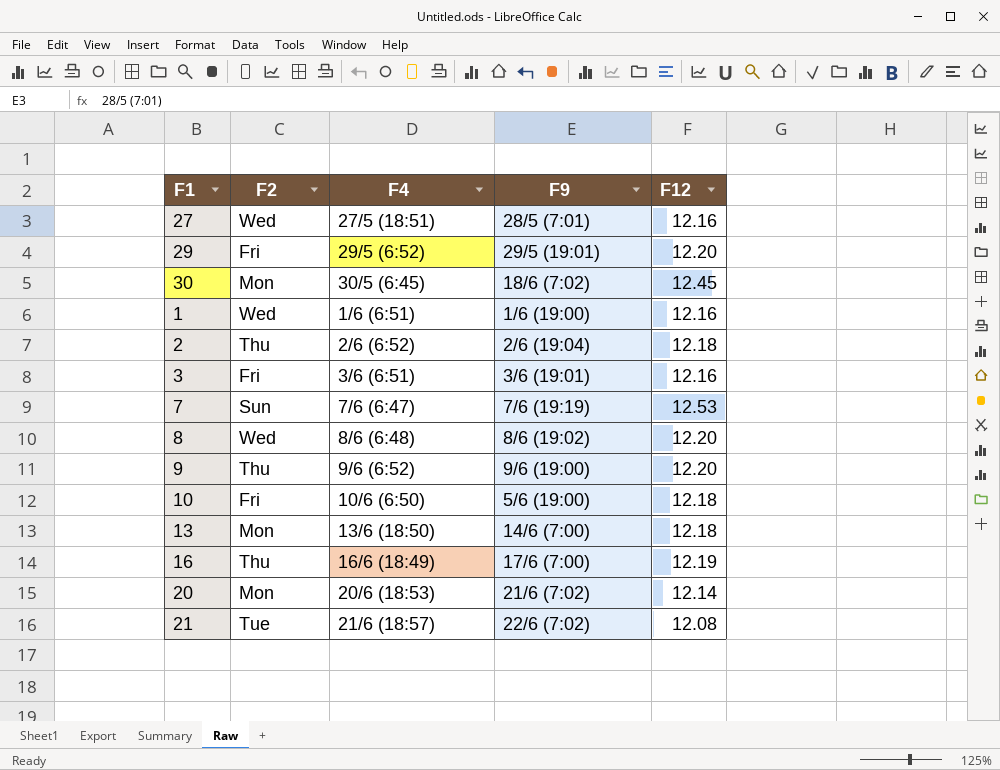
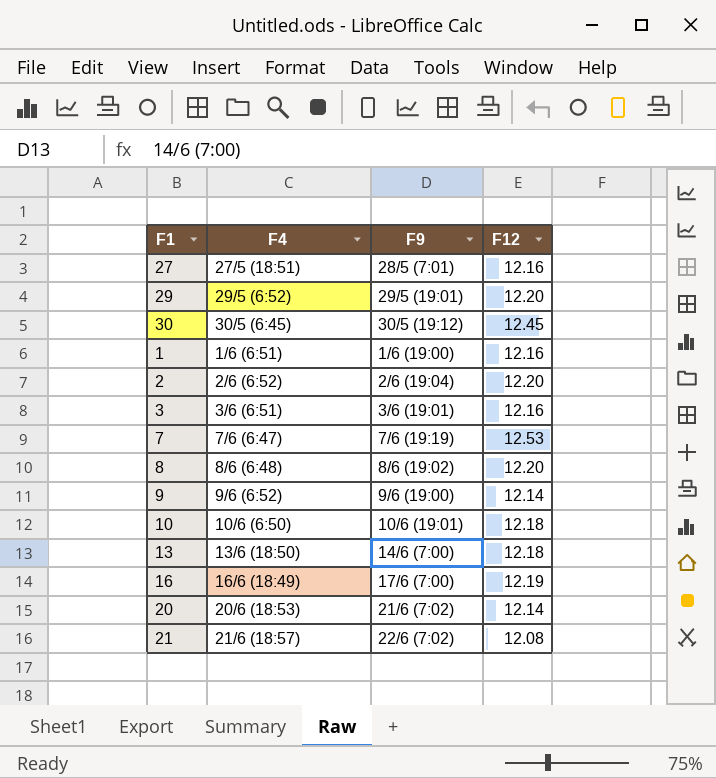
column F2 | position: 2 -> none
30 | F9: 18/6 (7:02) -> 30/5 (19:12)
2 | F12: 12.18 -> 12.20
9 | F12: 12.20 -> 12.14
10 | F9: 5/6 (19:00) -> 10/6 (19:01)

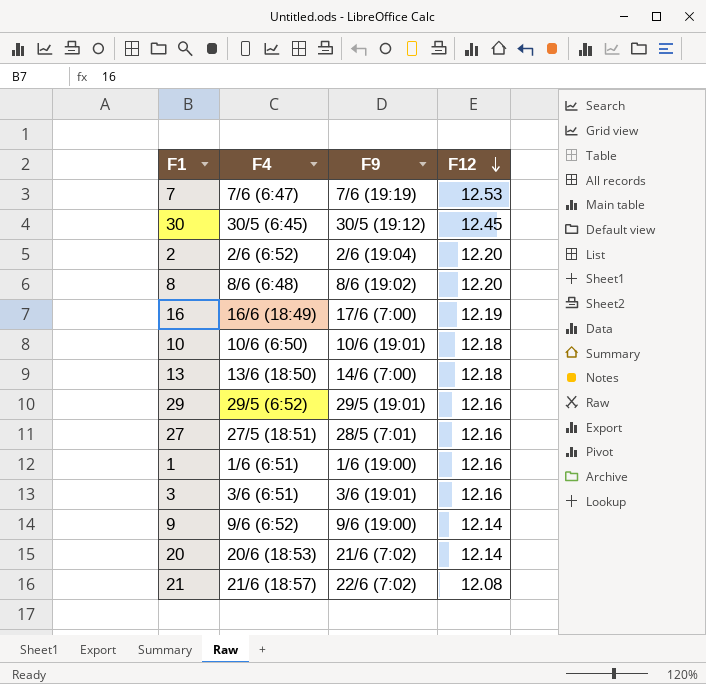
row order: none -> F12 descending
29 | F12: 12.20 -> 12.16

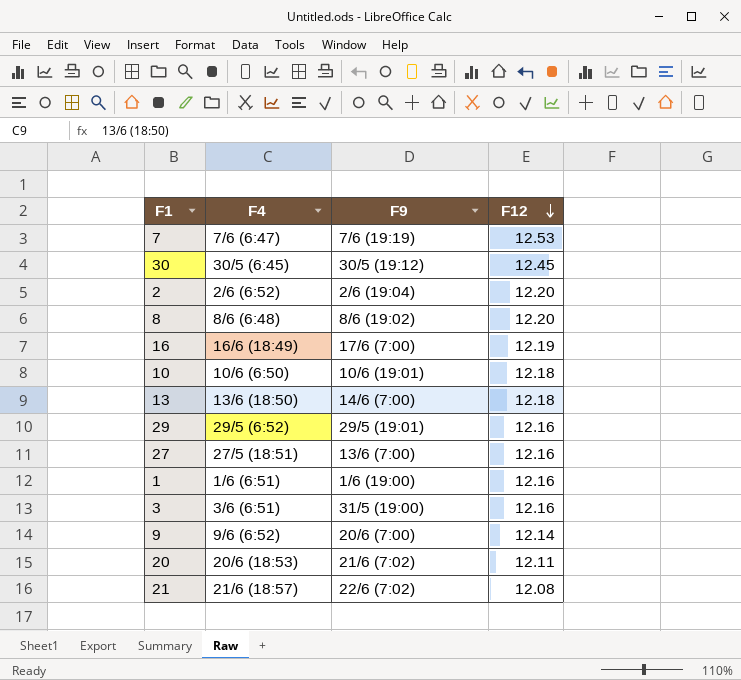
27 | F9: 28/5 (7:01) -> 13/6 (7:00)
3 | F9: 3/6 (19:01) -> 31/5 (19:00)
9 | F9: 9/6 (19:00) -> 20/6 (7:00)
20 | F12: 12.14 -> 12.11

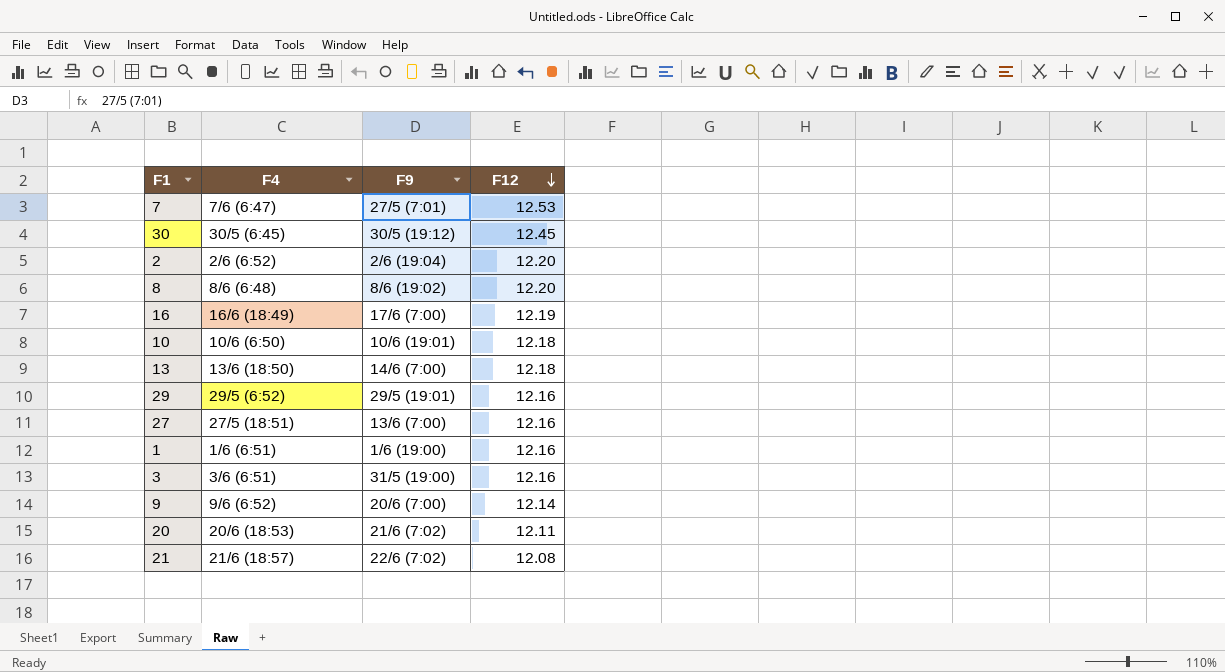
7 | F9: 7/6 (19:19) -> 27/5 (7:01)

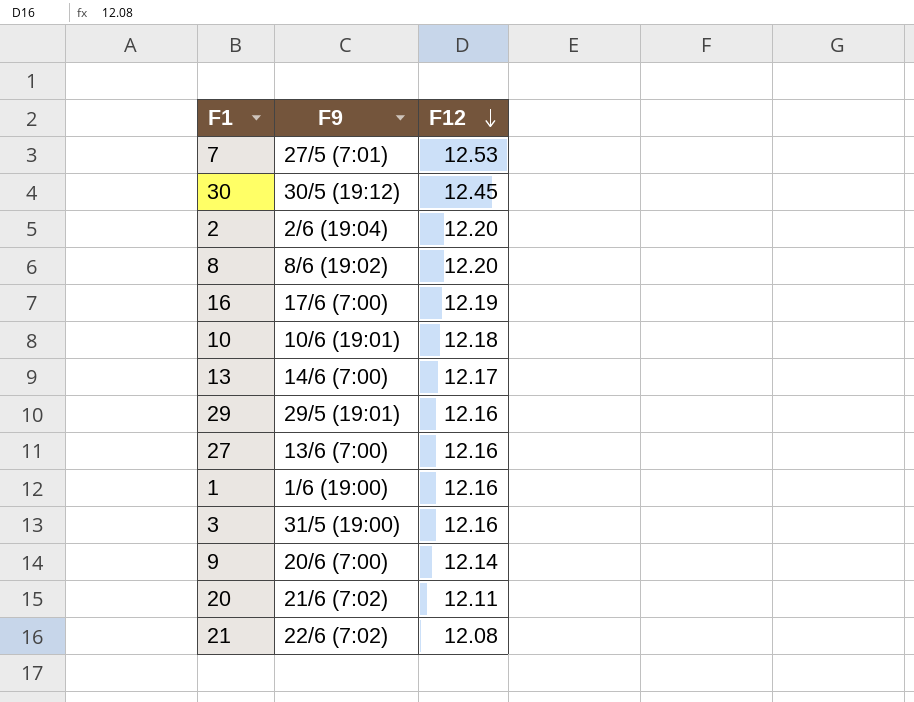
column F4 | position: 2 -> none
13 | F12: 12.18 -> 12.17

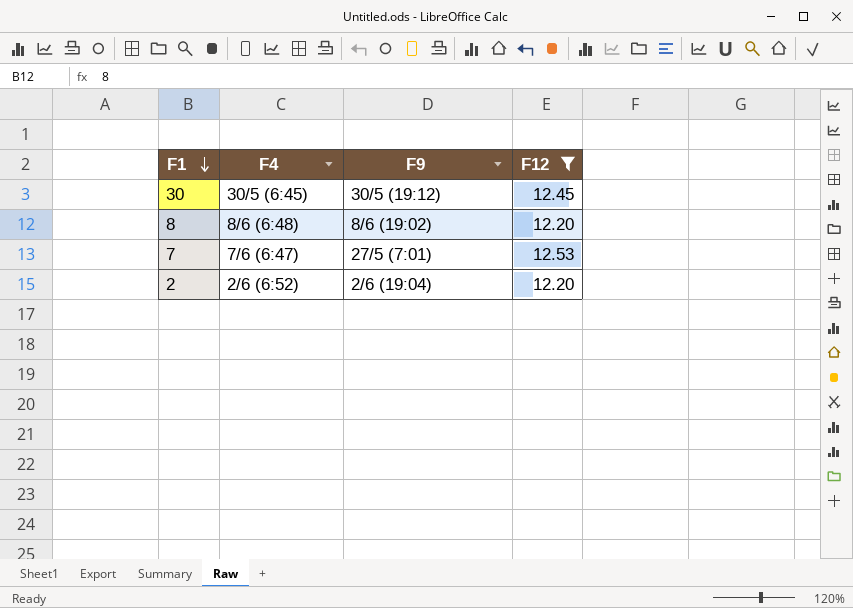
filter: none -> F12 >= 12.20
row order: F12 descending -> F1 descending
column F4 | position: none -> 2

